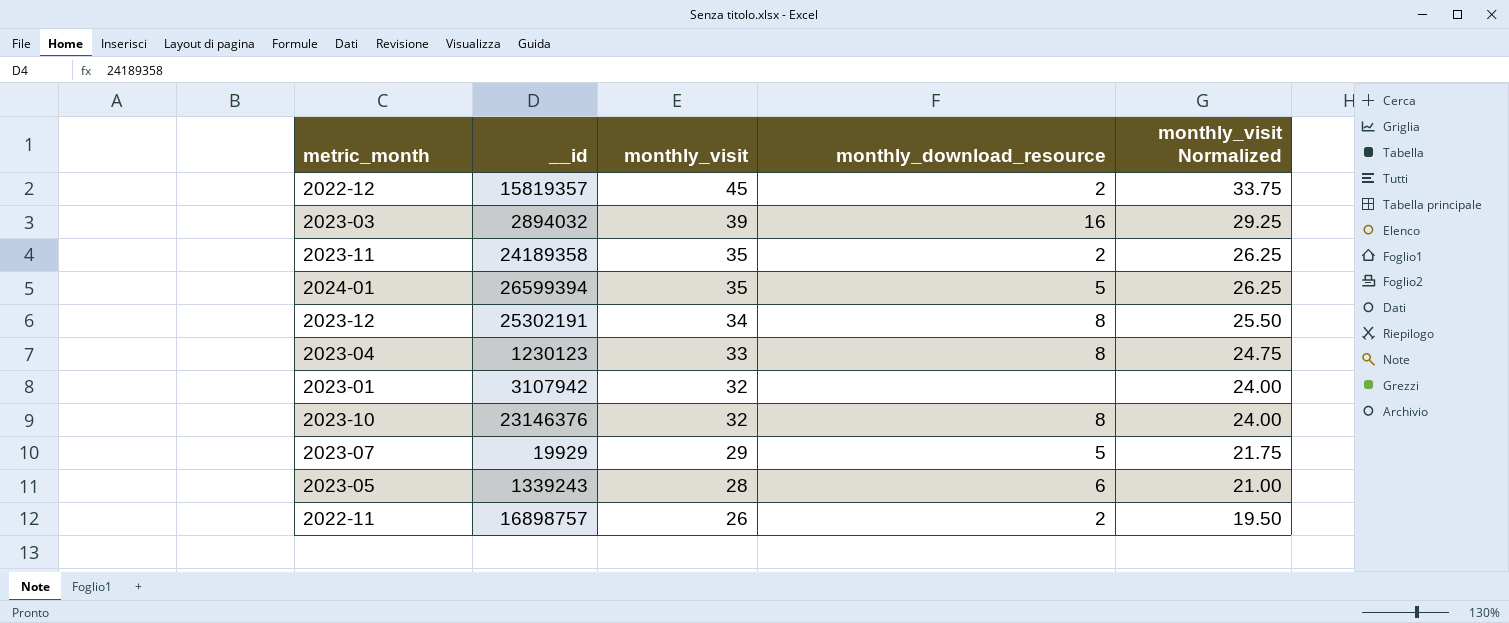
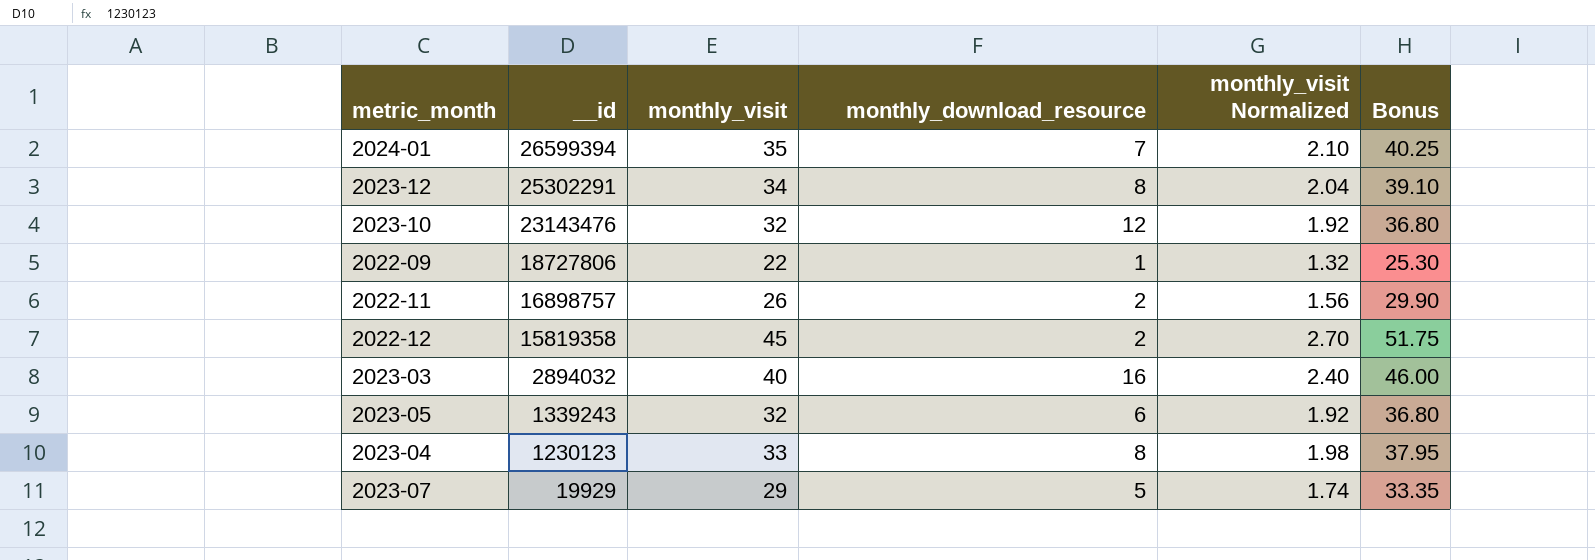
row order: monthly_visit descending -> __id descending
column monthly_visit Normalized | formula: [monthly_visit] * 0.75 -> [monthly_visit] * 0.06
column Bonus | formula: none -> [monthly_visit] * 1.15
row 2023-11: 24189358 | 35 | 2 | 26.25 -> none
row 2023-01: 3107942 | 32 | none | 24.00 -> none
2024-01 | monthly_download_resource: 5 -> 7
2023-12 | __id: 25302191 -> 25302291
2023-10 | __id: 23146376 -> 23143476
2023-10 | monthly_download_resource: 8 -> 12
row 2022-09: none -> 18727806 | 22 | 1 | 1.32 | 25.30
2022-12 | __id: 15819357 -> 15819358
2023-03 | monthly_visit: 39 -> 40
2023-05 | monthly_visit: 28 -> 32

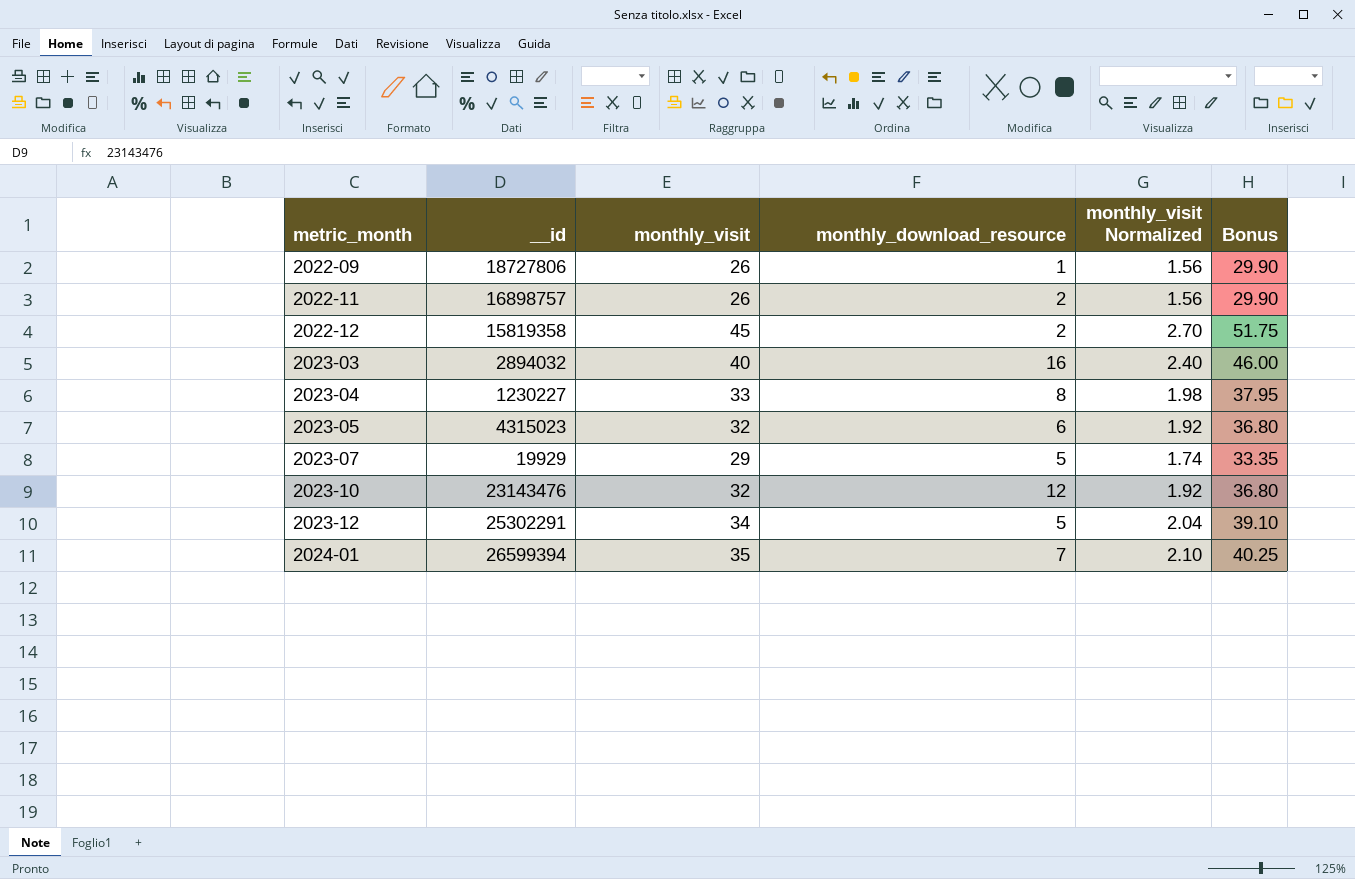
row order: __id descending -> metric_month ascending
2022-09 | monthly_visit: 22 -> 26
2022-09 | monthly_visit Normalized: 1.32 -> 1.56
2022-09 | Bonus: 25.30 -> 29.90
2023-04 | __id: 1230123 -> 1230227
2023-05 | __id: 1339243 -> 4315023
2023-12 | monthly_download_resource: 8 -> 5

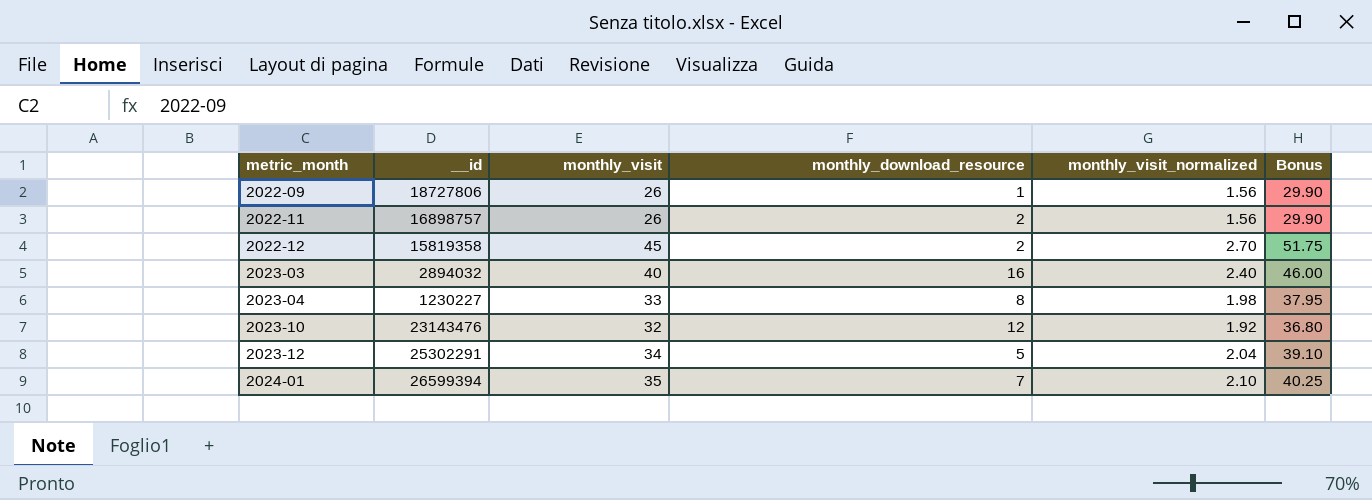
column name: monthly_visit Normalized -> monthly_visit_normalized
row 2023-05: 4315023 | 32 | 6 | 1.92 | 36.80 -> none
row 2023-07: 19929 | 29 | 5 | 1.74 | 33.35 -> none

